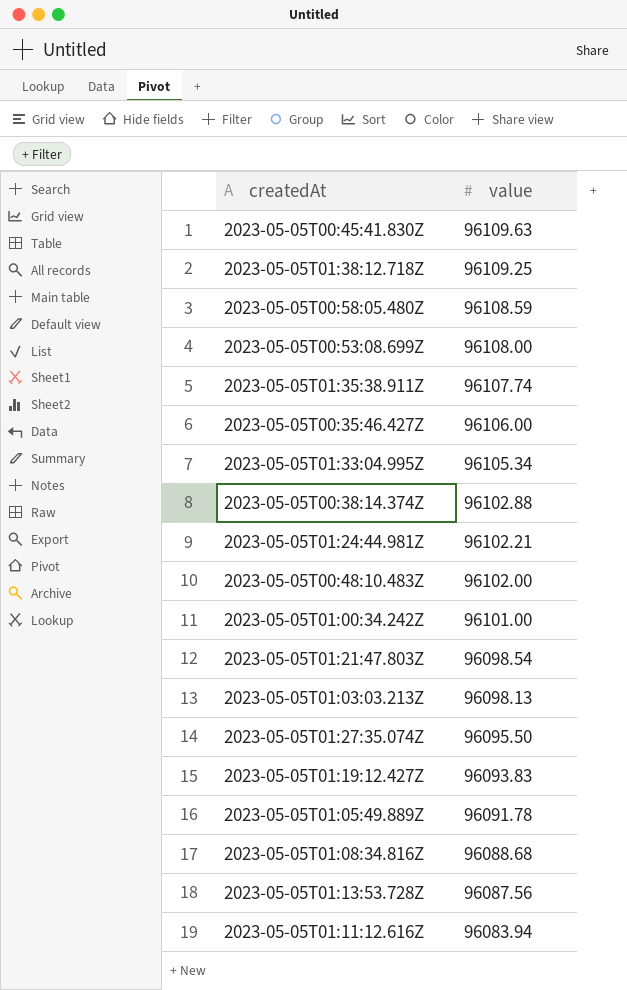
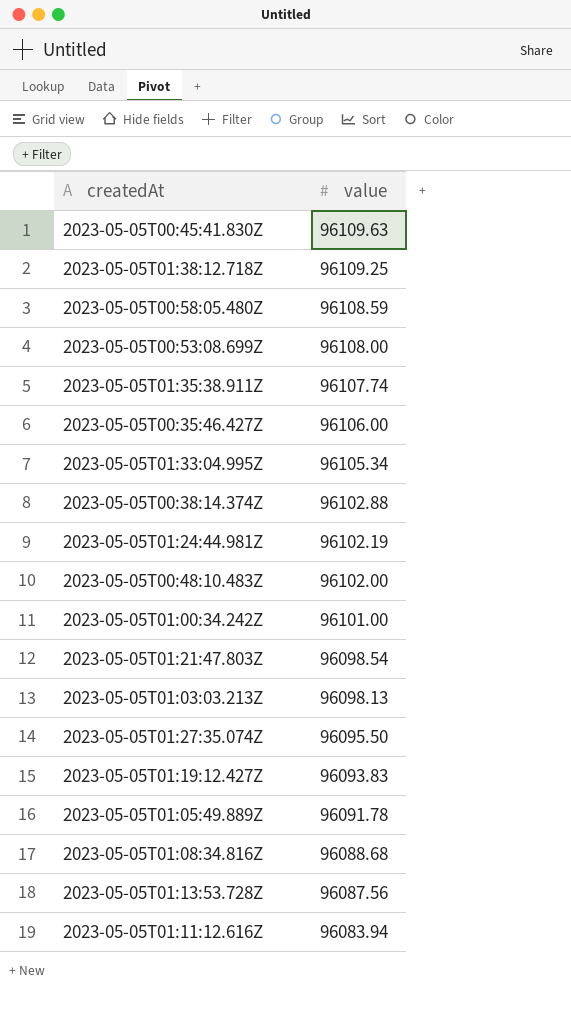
2023-05-05T01:24:44.981Z | value: 96102.21 -> 96102.19

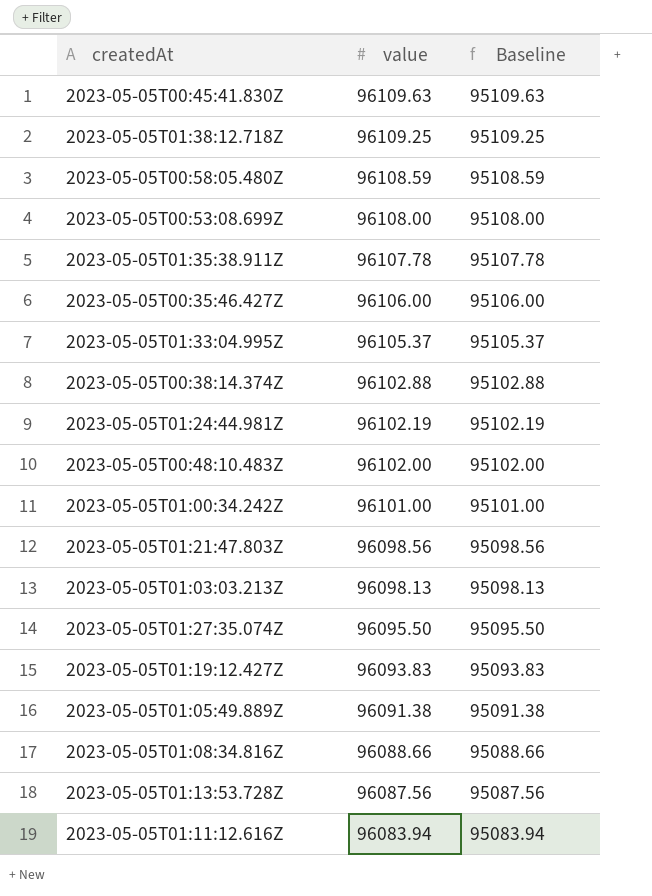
column Baseline | formula: none -> [value] - 1000
2023-05-05T01:35:38.911Z | value: 96107.74 -> 96107.78
2023-05-05T01:33:04.995Z | value: 96105.34 -> 96105.37
2023-05-05T01:21:47.803Z | value: 96098.54 -> 96098.56
2023-05-05T01:05:49.889Z | value: 96091.78 -> 96091.38
2023-05-05T01:08:34.816Z | value: 96088.68 -> 96088.66

